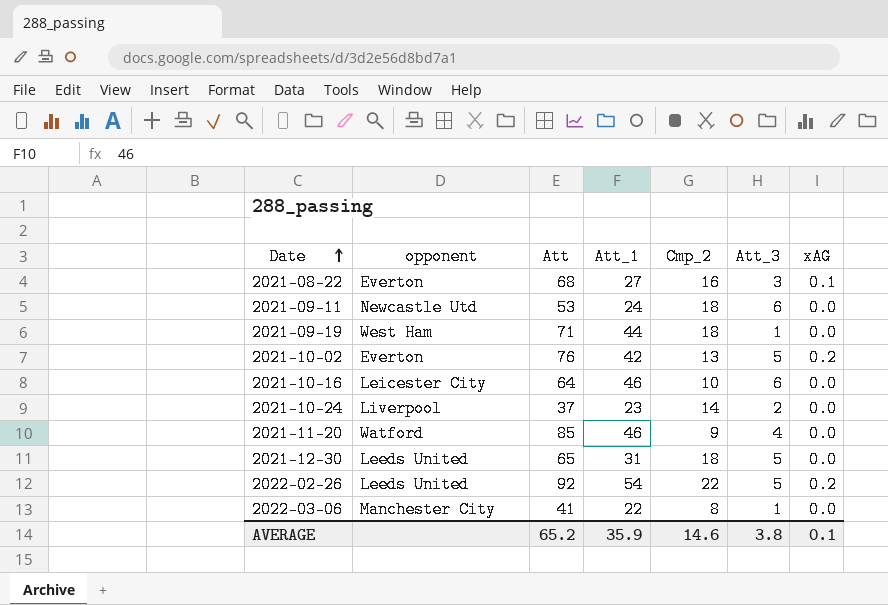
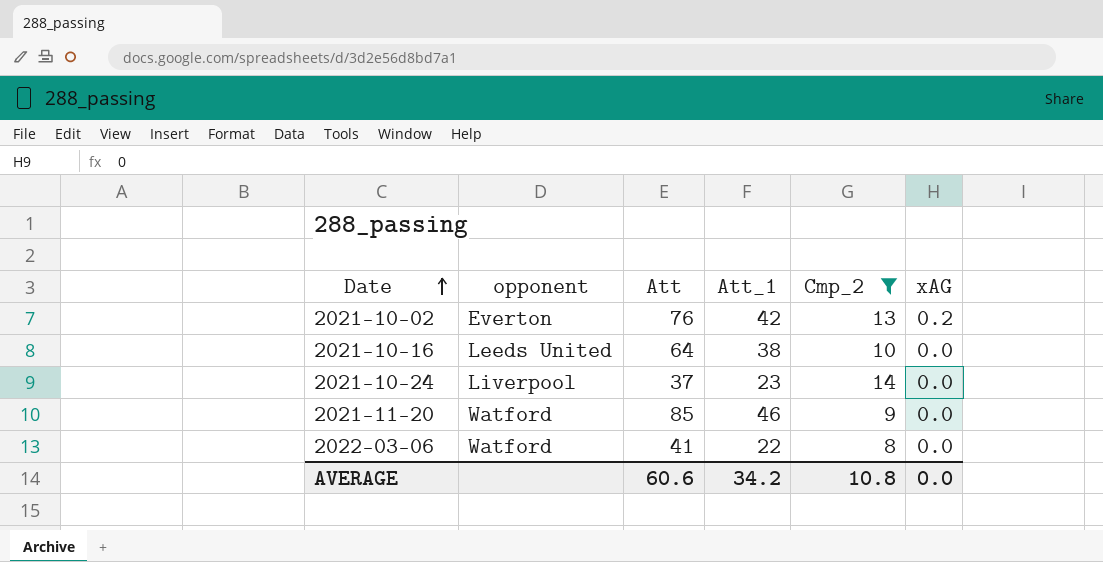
filter: none -> Cmp_2 <= 14
column Att_3 | position: 6 -> none
2021-10-16 | opponent: Leicester City -> Leeds United
2021-10-16 | Att_1: 46 -> 38
2022-03-06 | opponent: Manchester City -> Watford
AVERAGE | Att: 65.2 -> 60.6
AVERAGE | Att_1: 35.9 -> 34.2
AVERAGE | Cmp_2: 14.6 -> 10.8
AVERAGE | xAG: 0.1 -> 0.0

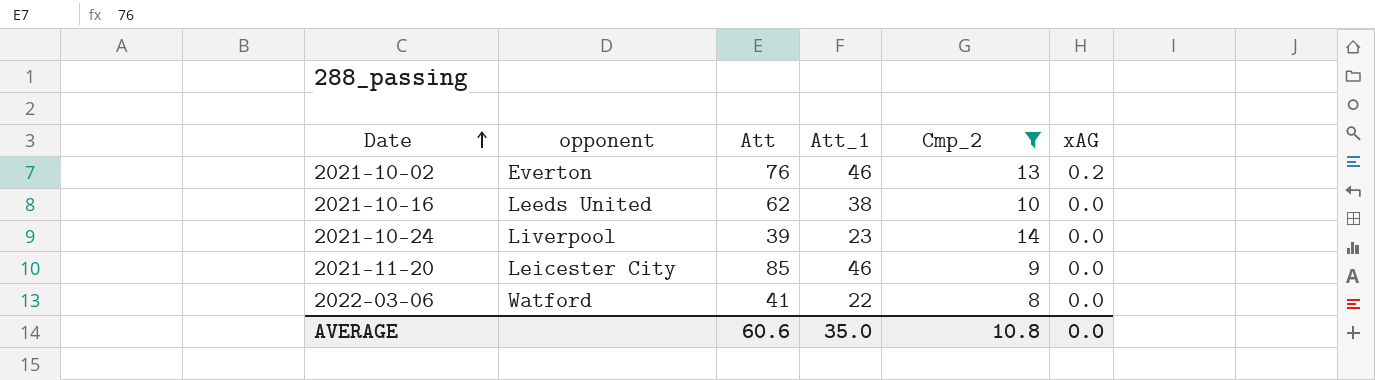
2021-10-02 | Att_1: 42 -> 46
2021-10-16 | Att: 64 -> 62
2021-10-24 | Att: 37 -> 39
2021-11-20 | opponent: Watford -> Leicester City
AVERAGE | Att_1: 34.2 -> 35.0

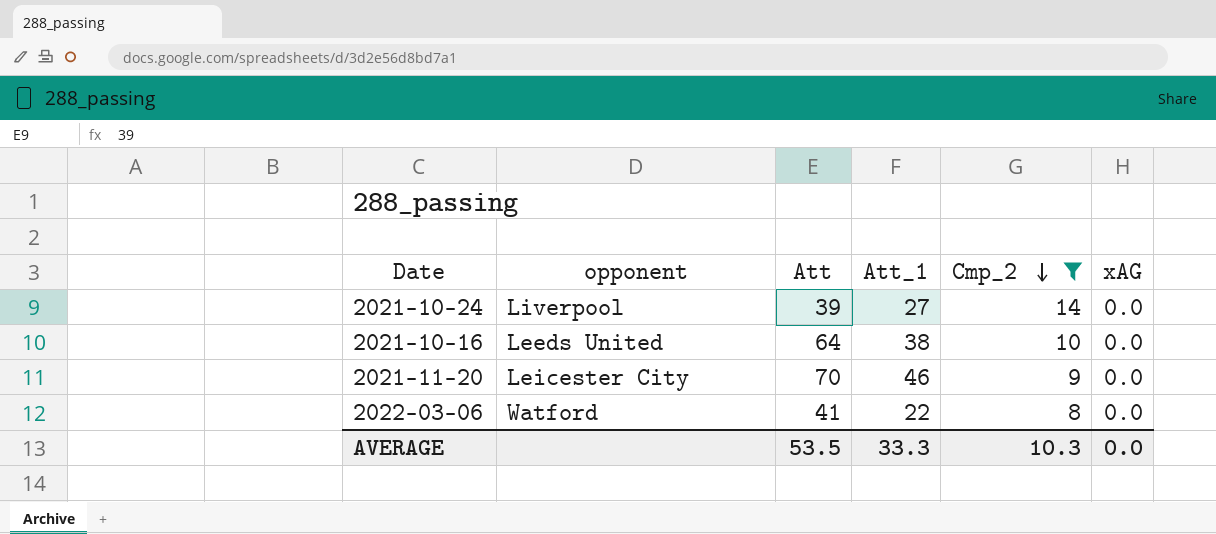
row order: Date ascending -> Cmp_2 descending
row 2021-10-02: Everton | 76 | 46 | 13 | 0.2 -> none
2021-10-24 | Att_1: 23 -> 27
2021-10-16 | Att: 62 -> 64
2021-11-20 | Att: 85 -> 70
AVERAGE | Att: 60.6 -> 53.5
AVERAGE | Att_1: 35.0 -> 33.3
AVERAGE | Cmp_2: 10.8 -> 10.3

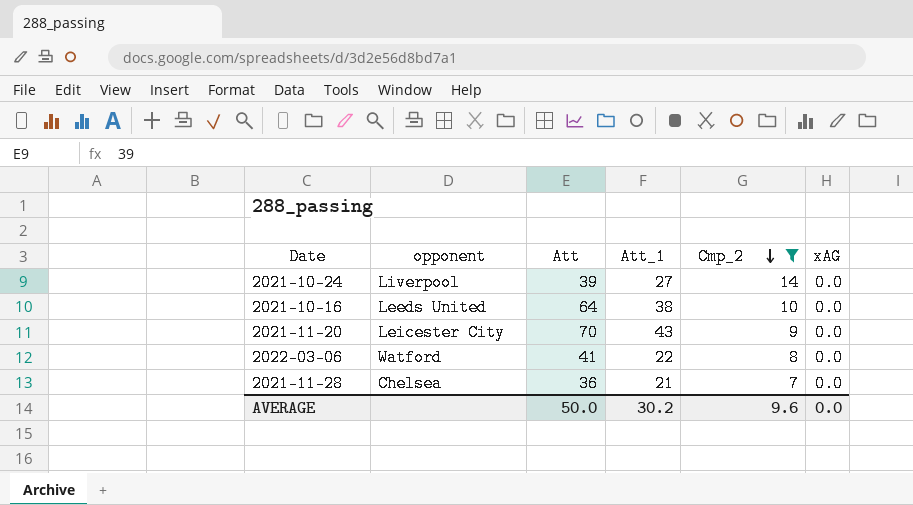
2021-11-20 | Att_1: 46 -> 43
row 2021-11-28: none -> Chelsea | 36 | 21 | 7 | 0.0
AVERAGE | Att: 53.5 -> 50.0
AVERAGE | Att_1: 33.3 -> 30.2
AVERAGE | Cmp_2: 10.3 -> 9.6

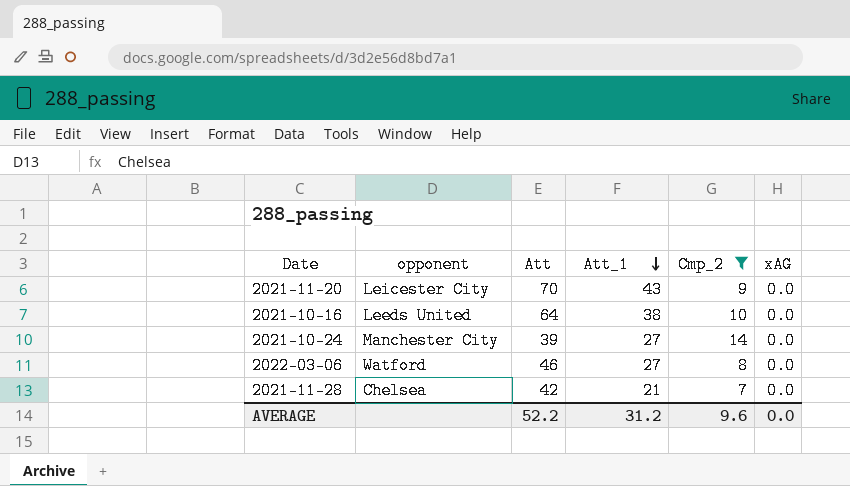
row order: Cmp_2 descending -> Att_1 descending
2021-10-24 | opponent: Liverpool -> Manchester City
2022-03-06 | Att: 41 -> 46
2022-03-06 | Att_1: 22 -> 27
2021-11-28 | Att: 36 -> 42
AVERAGE | Att: 50.0 -> 52.2
AVERAGE | Att_1: 30.2 -> 31.2

